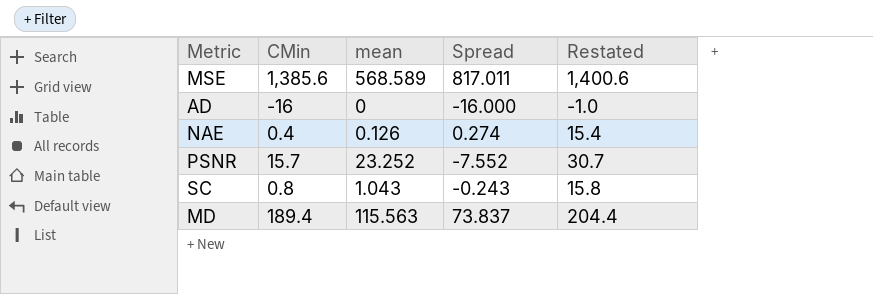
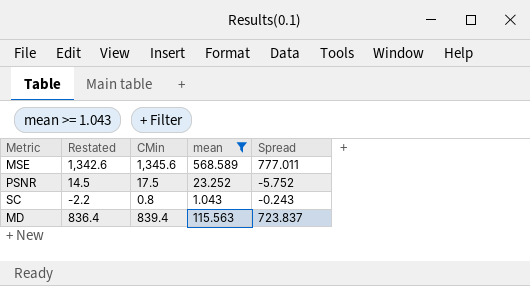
filter: none -> mean >= 1.043
column Restated | formula: [CMin] + 15 -> [CMin] - 3
column Restated | position: 5 -> 2
MSE | CMin: 1,385.6 -> 1,345.6
MSE | Spread: 817.011 -> 777.011
PSNR | CMin: 15.7 -> 17.5
PSNR | Spread: -7.552 -> -5.752
MD | CMin: 189.4 -> 839.4
MD | Spread: 73.837 -> 723.837

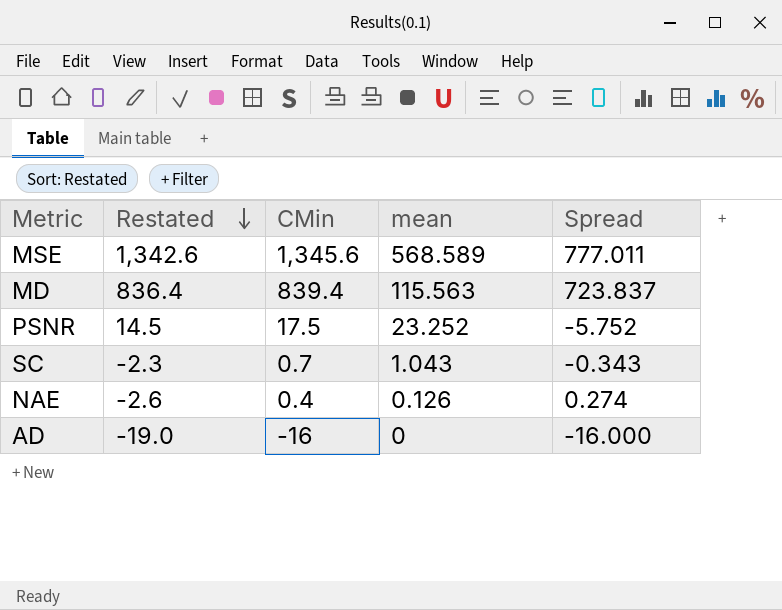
filter: mean >= 1.043 -> none
row order: none -> Restated descending
SC | Restated: -2.2 -> -2.3
SC | CMin: 0.8 -> 0.7
SC | Spread: -0.243 -> -0.343

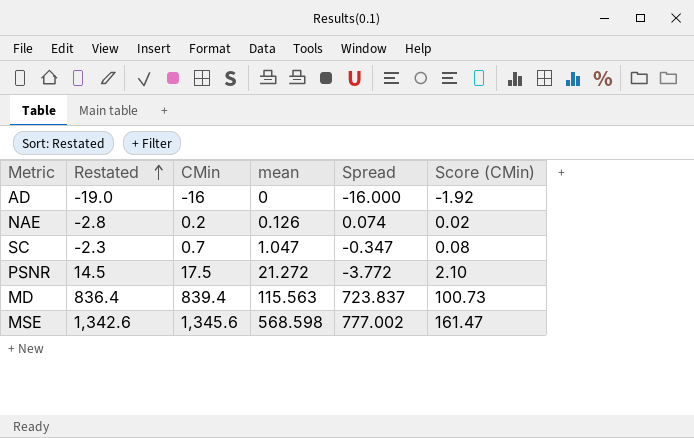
row order: Restated descending -> Restated ascending
column Score (CMin) | formula: none -> [CMin] * 0.12
NAE | Restated: -2.6 -> -2.8
NAE | CMin: 0.4 -> 0.2
NAE | Spread: 0.274 -> 0.074
SC | mean: 1.043 -> 1.047
SC | Spread: -0.343 -> -0.347
PSNR | mean: 23.252 -> 21.272
PSNR | Spread: -5.752 -> -3.772
MSE | mean: 568.589 -> 568.598
MSE | Spread: 777.011 -> 777.002

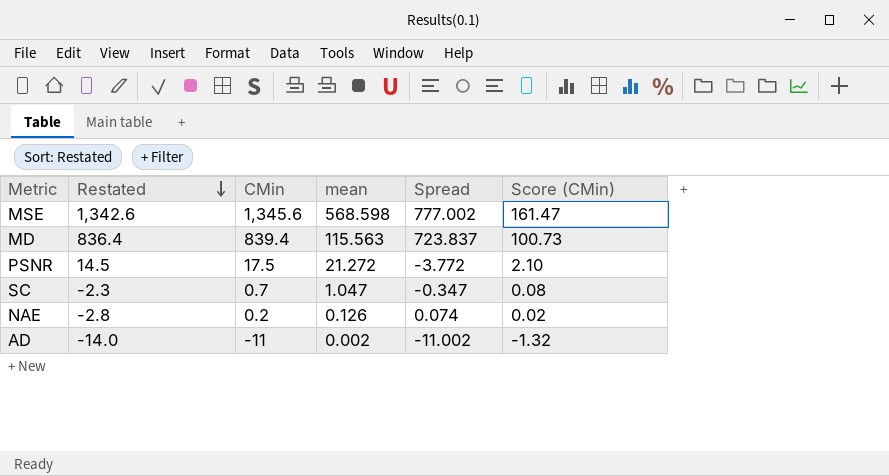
row order: Restated ascending -> Restated descending
AD | Restated: -19.0 -> -14.0
AD | CMin: -16 -> -11
AD | mean: 0 -> 0.002
AD | Spread: -16.000 -> -11.002
AD | Score (CMin): -1.92 -> -1.32

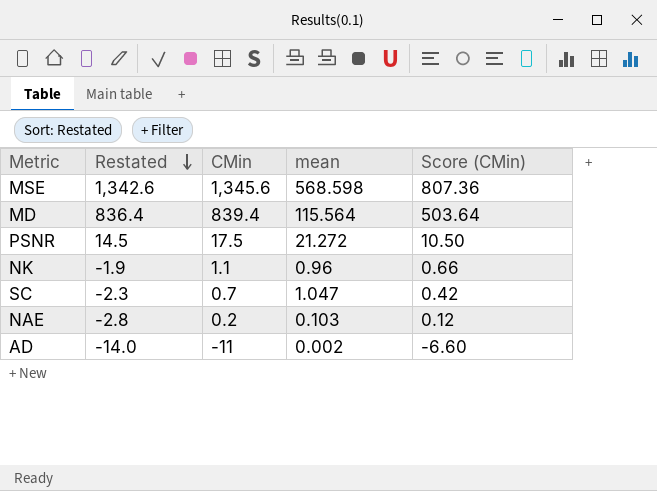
column Spread | formula: [CMin] - [mean] -> none
column Score (CMin) | formula: [CMin] * 0.12 -> [CMin] * 0.6
MD | mean: 115.563 -> 115.564
row NK: none -> -1.9 | 1.1 | 0.96 | 0.66
NAE | mean: 0.126 -> 0.103

